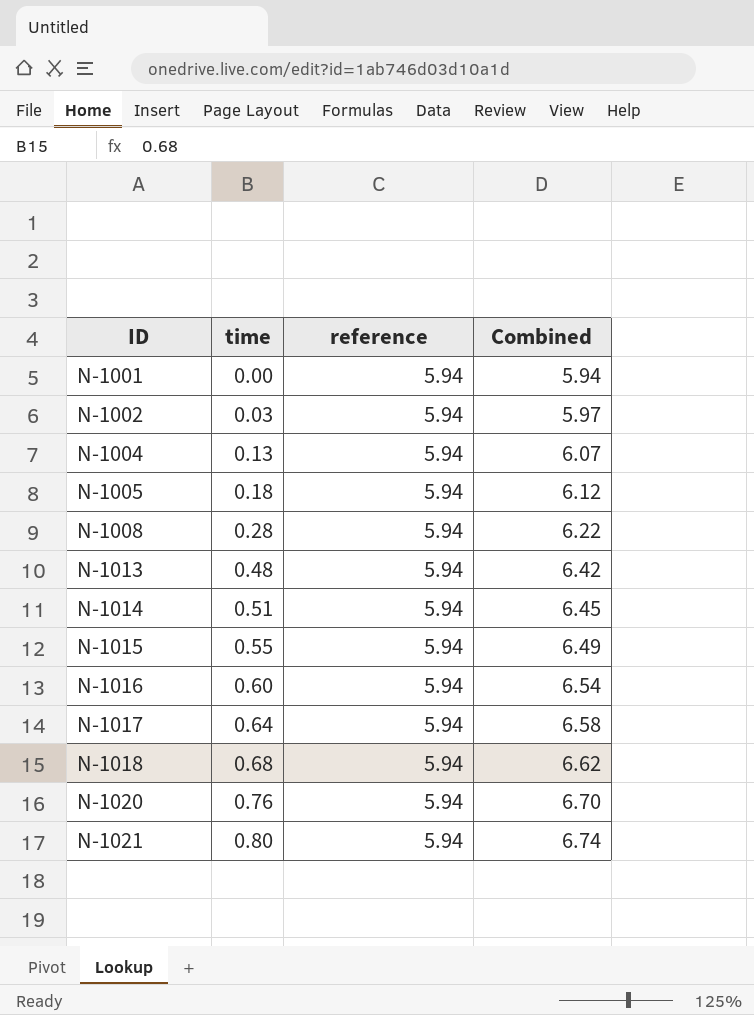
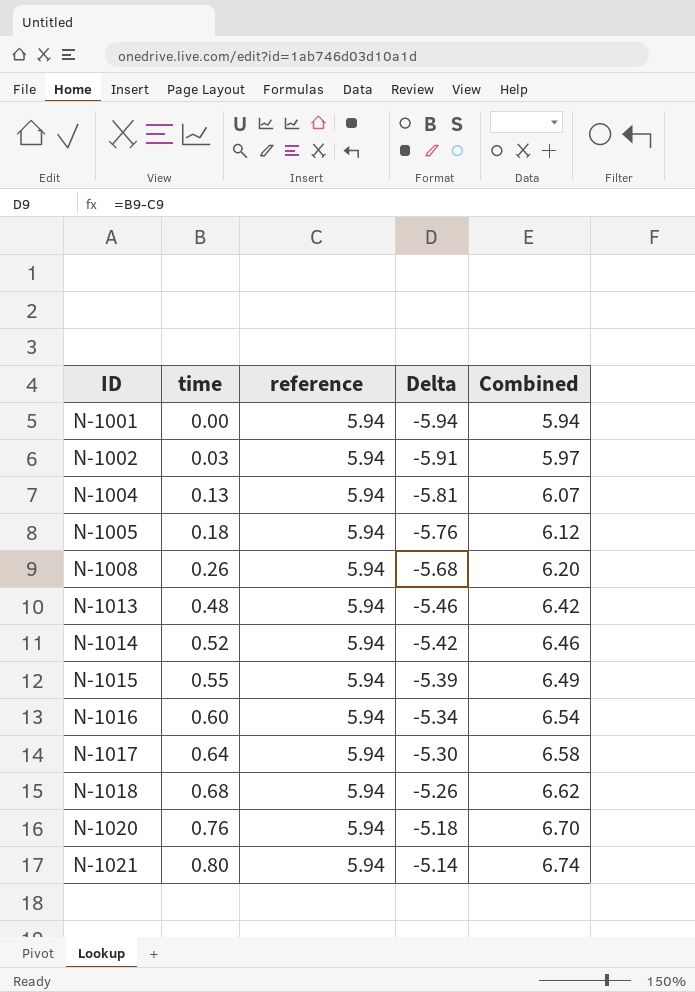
column Delta | formula: none -> [time] - [reference]
N-1008 | time: 0.28 -> 0.26
N-1008 | Combined: 6.22 -> 6.20
N-1014 | time: 0.51 -> 0.52
N-1014 | Combined: 6.45 -> 6.46

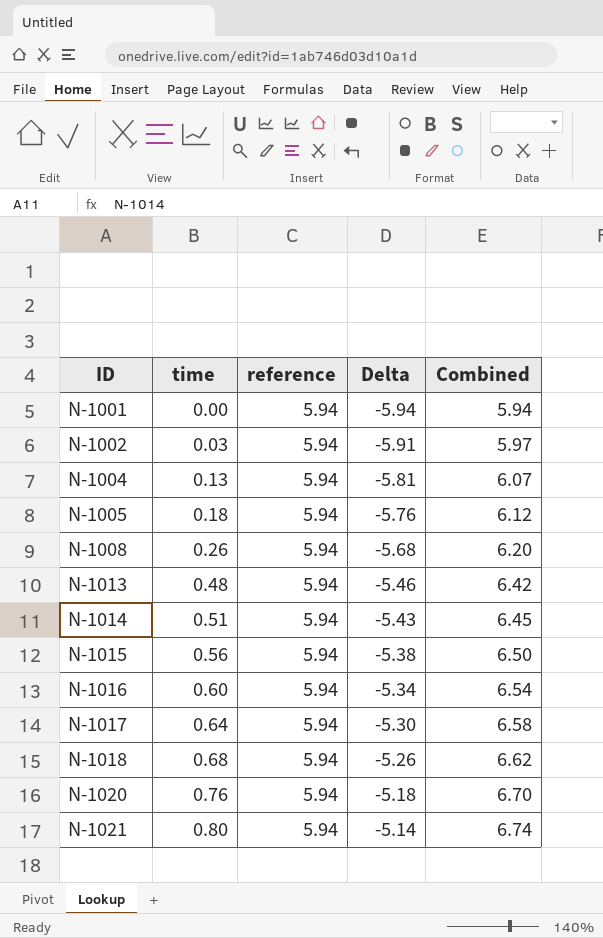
N-1014 | time: 0.52 -> 0.51
N-1014 | Delta: -5.42 -> -5.43
N-1014 | Combined: 6.46 -> 6.45
N-1015 | time: 0.55 -> 0.56
N-1015 | Delta: -5.39 -> -5.38
N-1015 | Combined: 6.49 -> 6.50

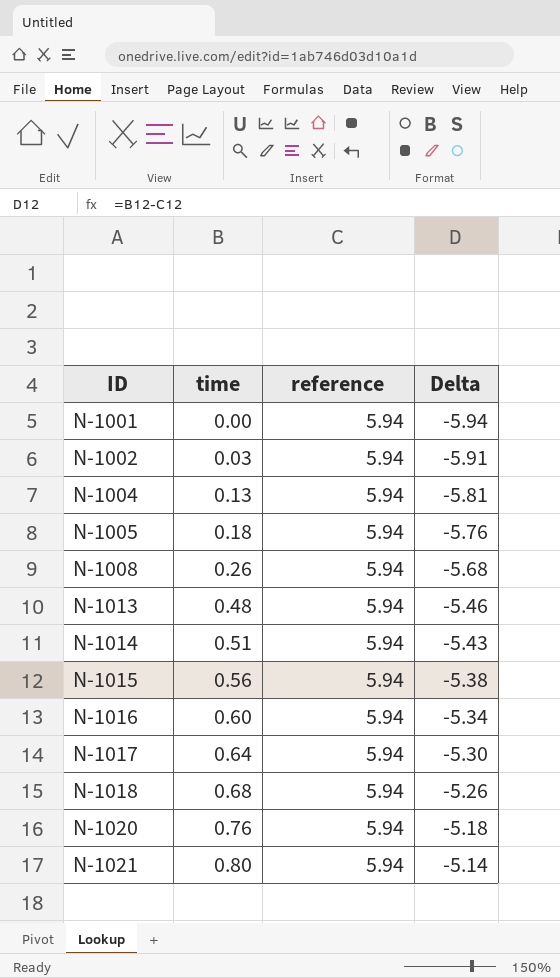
column Combined | formula: [time] + [reference] -> none

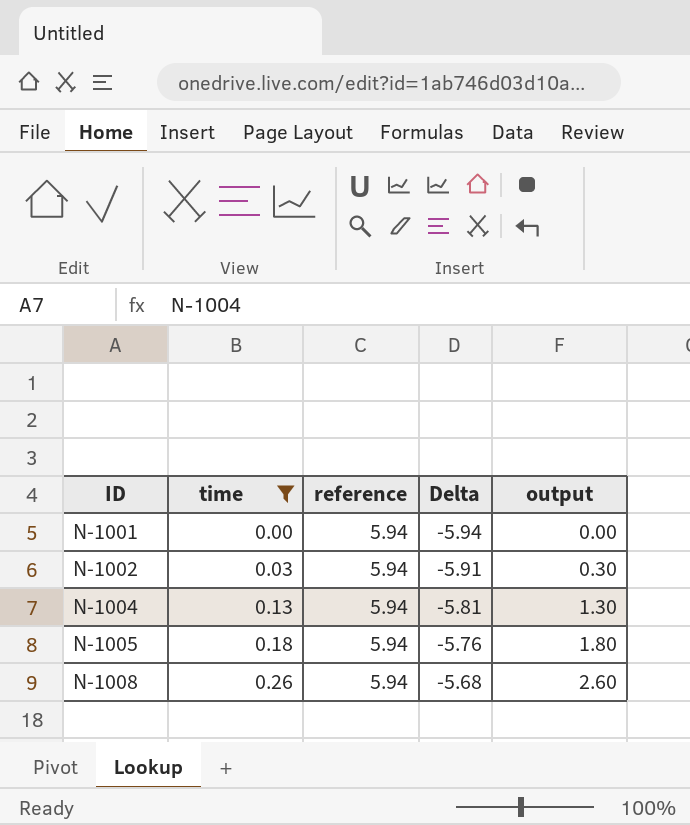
filter: none -> time <= 0.26
column output | formula: none -> [time] * 10

